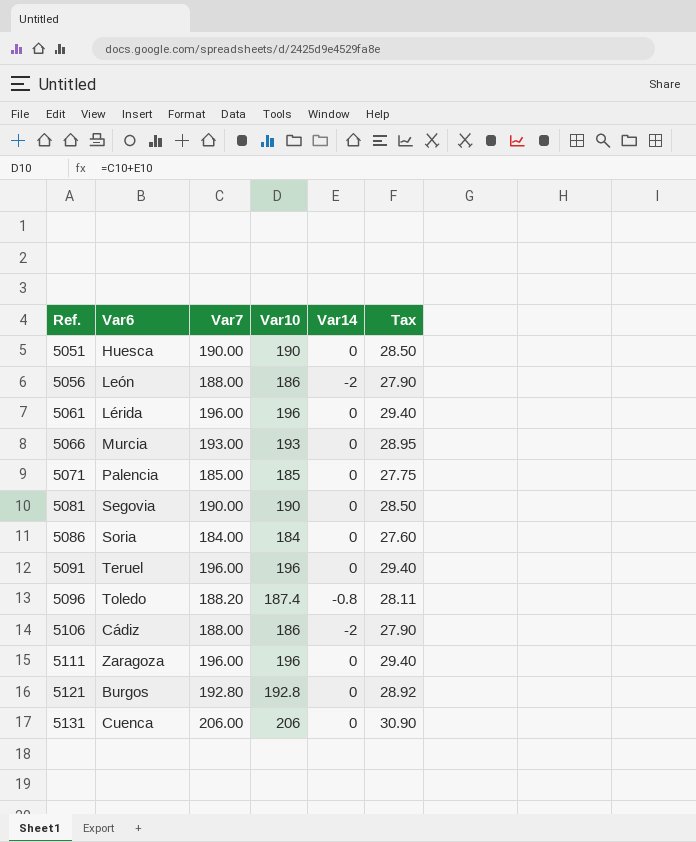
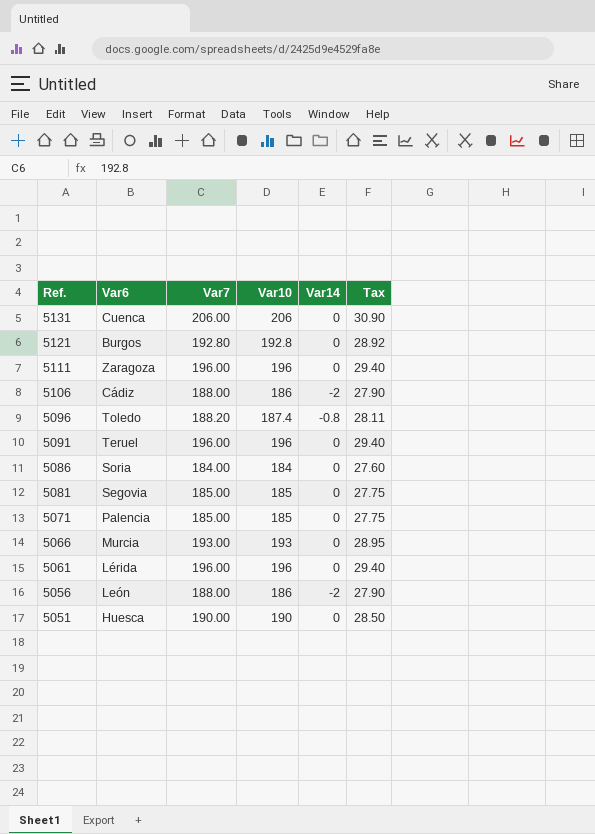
row order: Ref. ascending -> Ref. descending
5081 | Var7: 190.00 -> 185.00
5081 | Var10: 190 -> 185
5081 | Tax: 28.50 -> 27.75

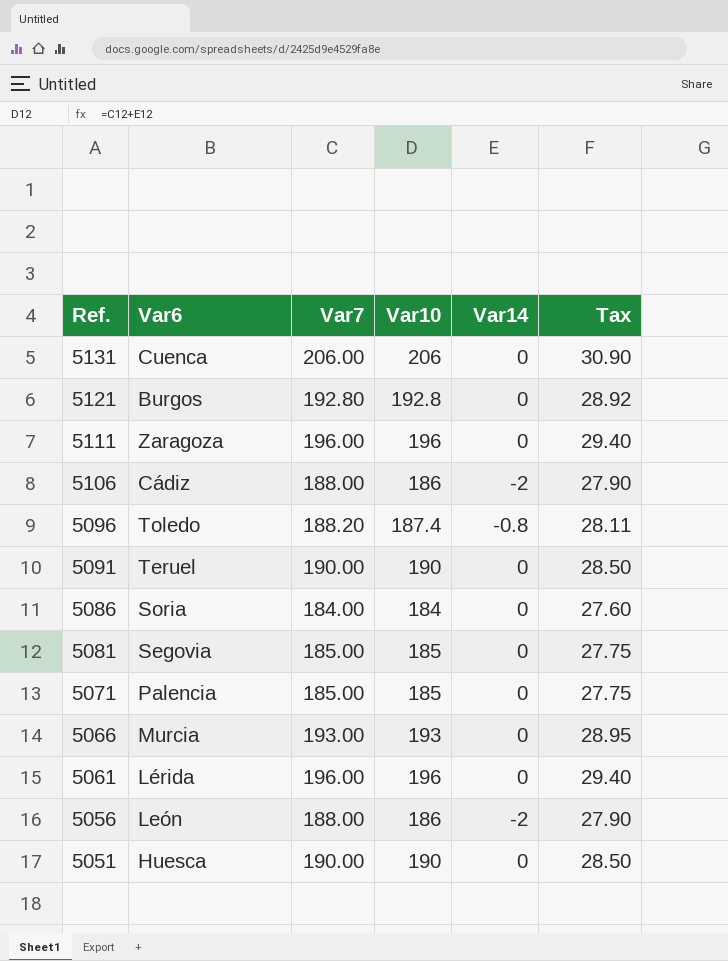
5091 | Var7: 196.00 -> 190.00
5091 | Var10: 196 -> 190
5091 | Tax: 29.40 -> 28.50

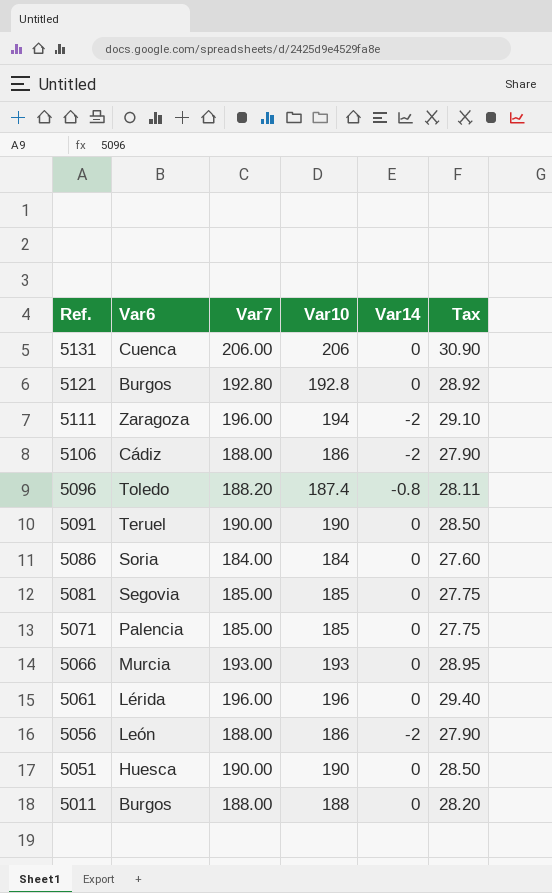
5111 | Var10: 196 -> 194
5111 | Var14: 0 -> -2
5111 | Tax: 29.40 -> 29.10
row 5011: none -> Burgos | 188.00 | 188 | 0 | 28.20

